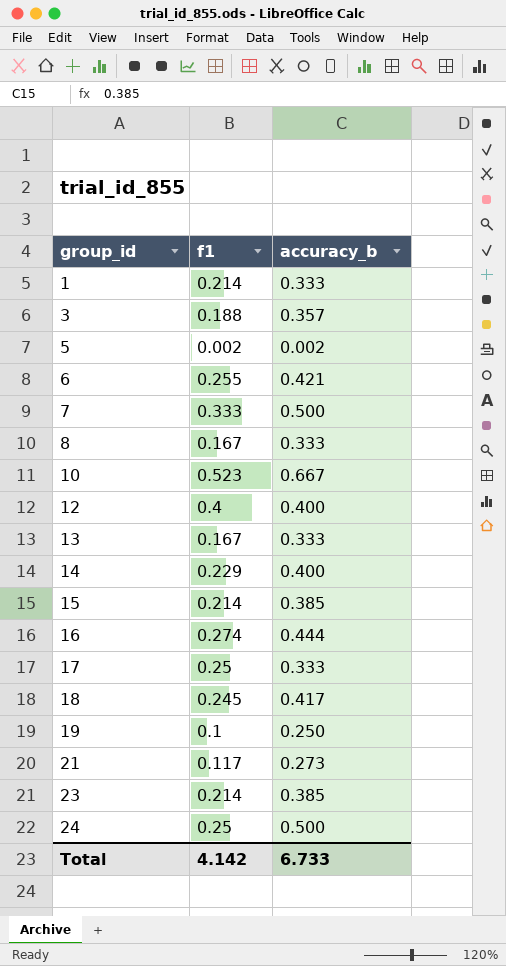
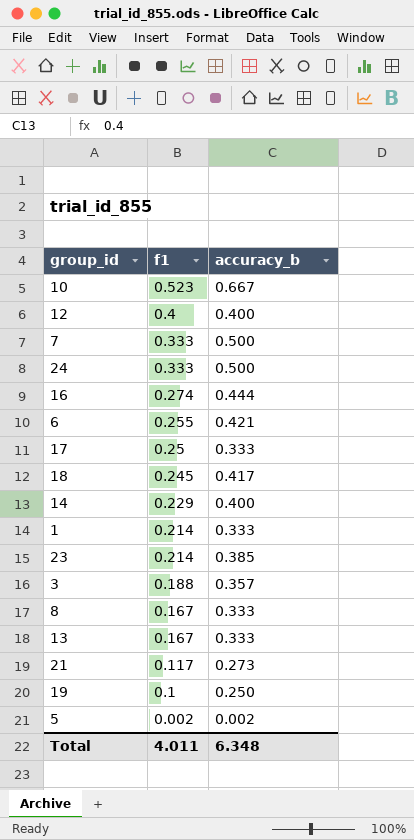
row order: group_id ascending -> f1 descending
row 15: 0.214 | 0.385 -> none
24 | f1: 0.25 -> 0.333
Total | f1: 4.142 -> 4.011
Total | accuracy_b: 6.733 -> 6.348

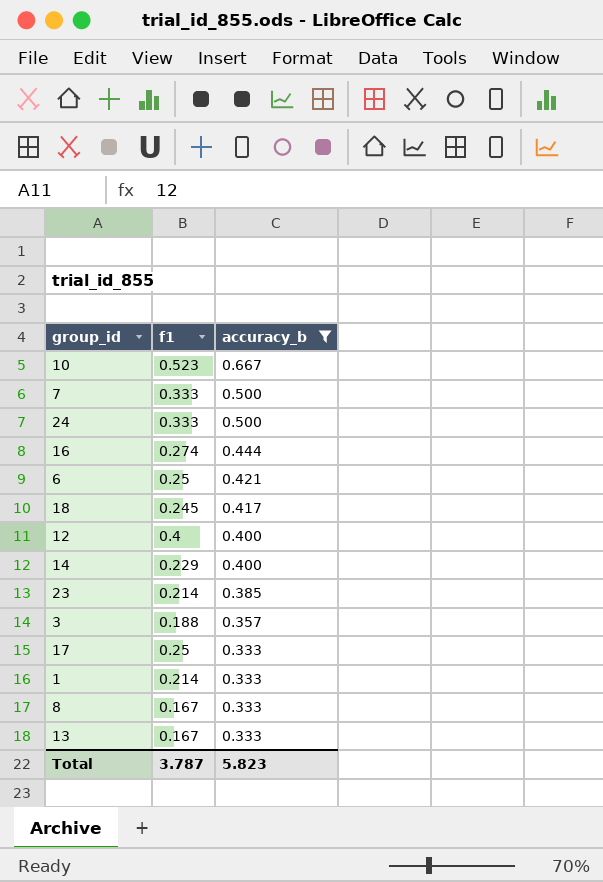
filter: none -> accuracy_b >= 0.333
row order: f1 descending -> accuracy_b descending
6 | f1: 0.255 -> 0.25
Total | f1: 4.011 -> 3.787
Total | accuracy_b: 6.348 -> 5.823

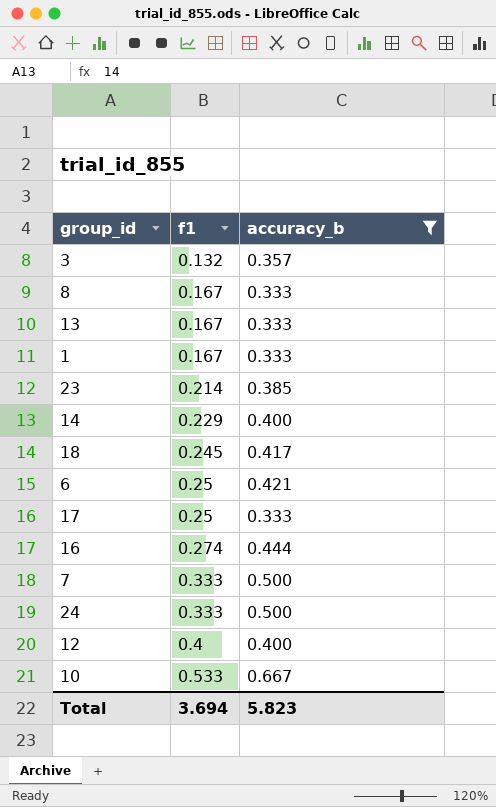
row order: accuracy_b descending -> f1 ascending
3 | f1: 0.188 -> 0.132
1 | f1: 0.214 -> 0.167
10 | f1: 0.523 -> 0.533
Total | f1: 3.787 -> 3.694

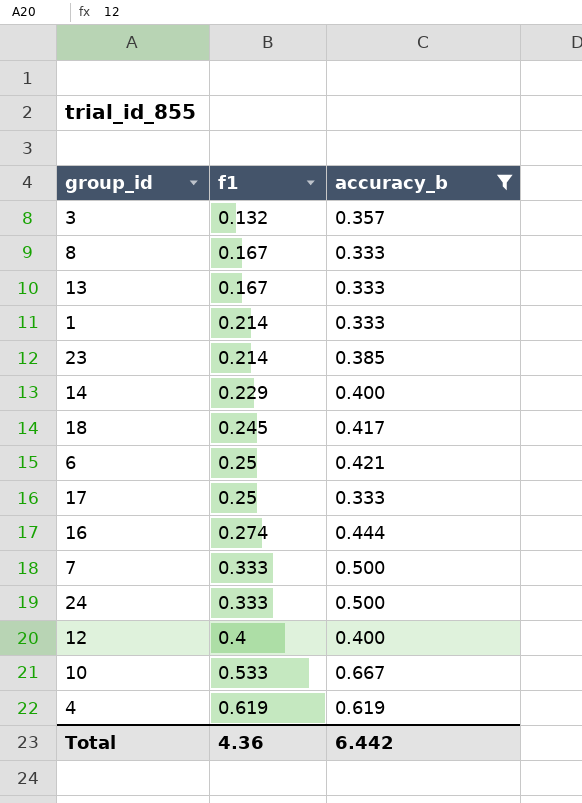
1 | f1: 0.167 -> 0.214
row 4: none -> 0.619 | 0.619
Total | f1: 3.694 -> 4.36
Total | accuracy_b: 5.823 -> 6.442

